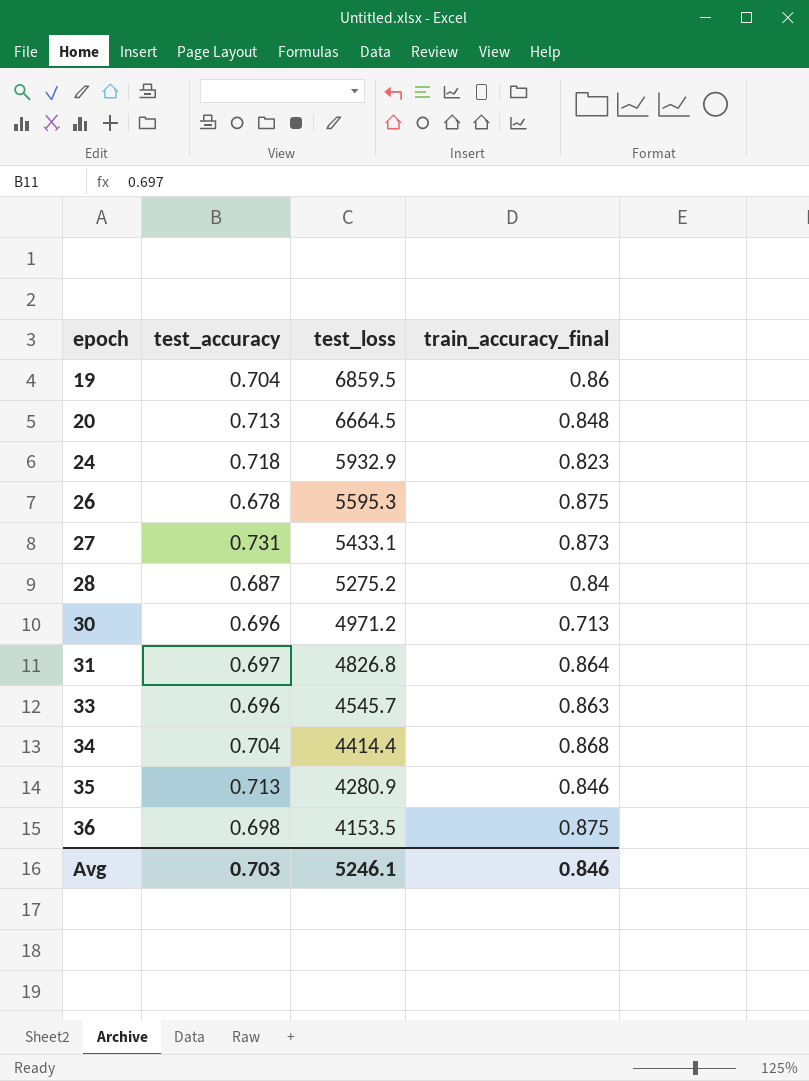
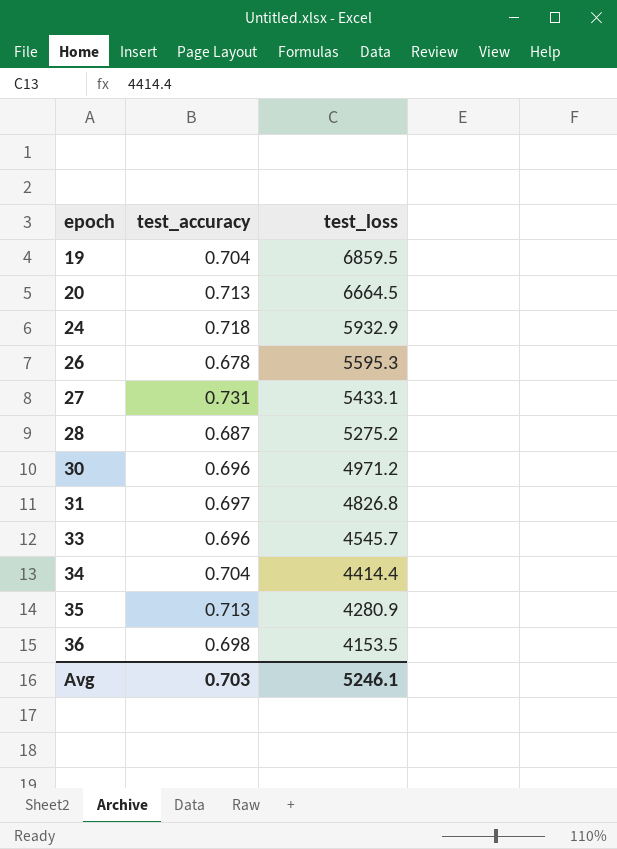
column train_accuracy_final | position: 4 -> none

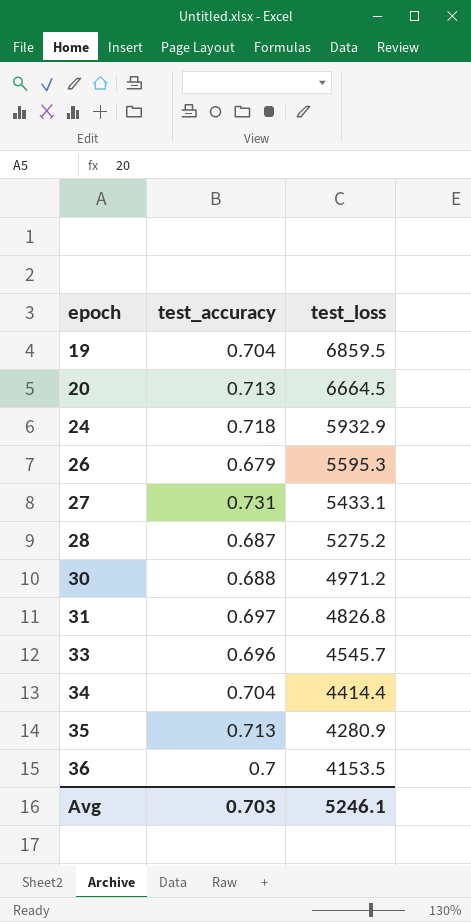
26 | test_accuracy: 0.678 -> 0.679
30 | test_accuracy: 0.696 -> 0.688
36 | test_accuracy: 0.698 -> 0.7

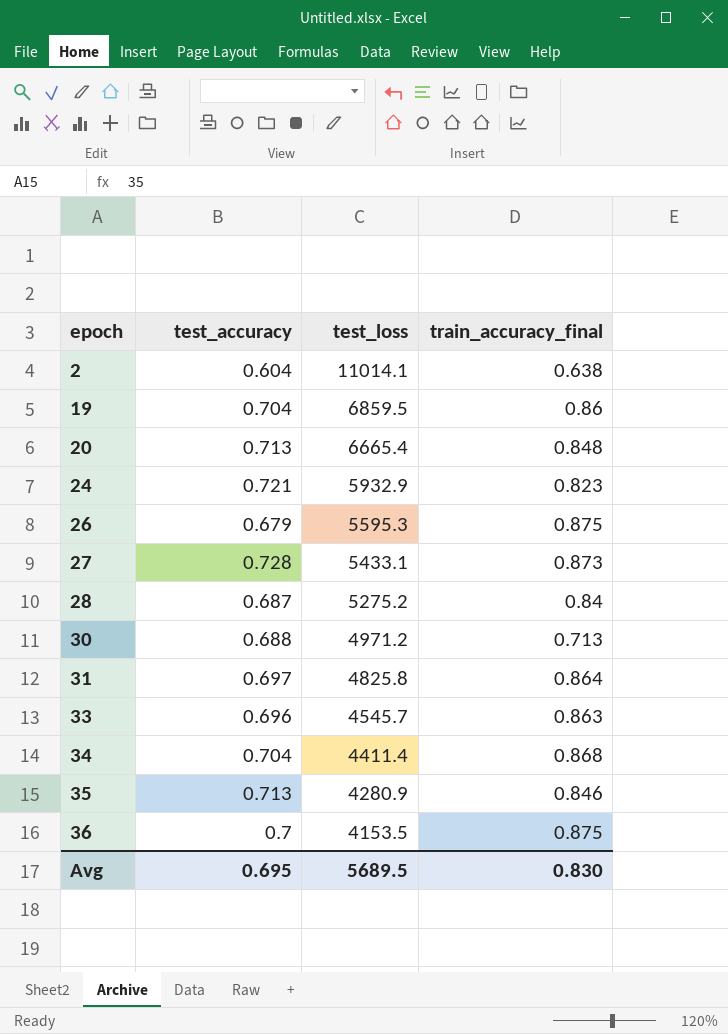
column train_accuracy_final | position: none -> 4
row 2: none -> 0.604 | 11014.1 | 0.638
20 | test_loss: 6664.5 -> 6665.4
24 | test_accuracy: 0.718 -> 0.721
27 | test_accuracy: 0.731 -> 0.728
31 | test_loss: 4826.8 -> 4825.8
34 | test_loss: 4414.4 -> 4411.4
Avg | test_accuracy: 0.703 -> 0.695
Avg | test_loss: 5246.1 -> 5689.5

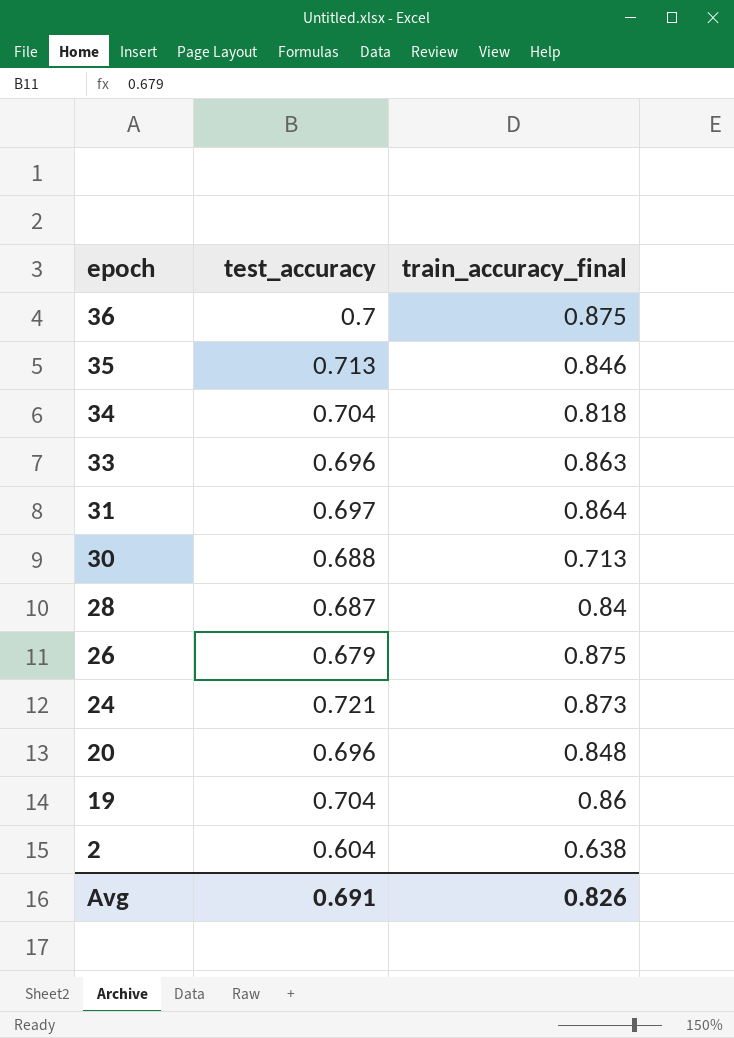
row order: epoch ascending -> epoch descending
column test_loss | position: 3 -> none
row 27: 0.728 | 5433.1 | 0.873 -> none
34 | train_accuracy_final: 0.868 -> 0.818
24 | train_accuracy_final: 0.823 -> 0.873
20 | test_accuracy: 0.713 -> 0.696
Avg | test_accuracy: 0.695 -> 0.691
Avg | train_accuracy_final: 0.830 -> 0.826

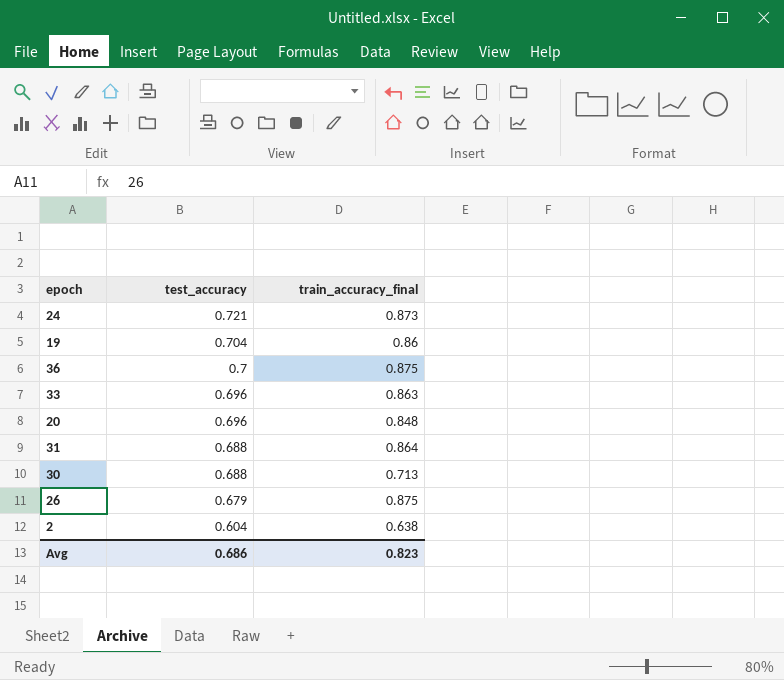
row order: epoch descending -> test_accuracy descending
row 35: 0.713 | 0.846 -> none
row 34: 0.704 | 0.818 -> none
row 28: 0.687 | 0.84 -> none
31 | test_accuracy: 0.697 -> 0.688
Avg | test_accuracy: 0.691 -> 0.686
Avg | train_accuracy_final: 0.826 -> 0.823

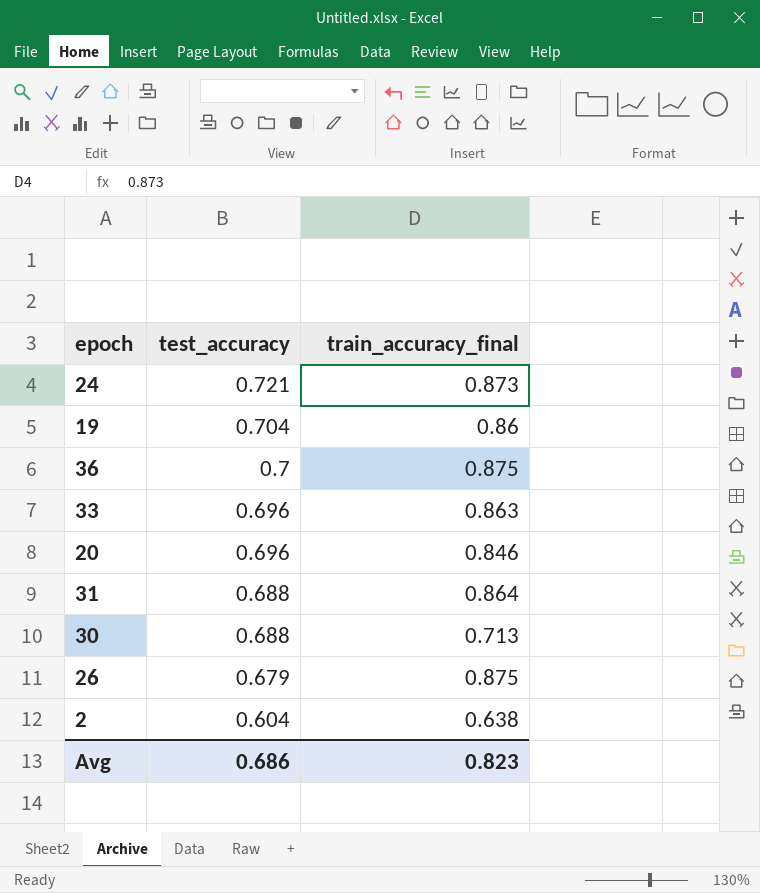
20 | train_accuracy_final: 0.848 -> 0.846

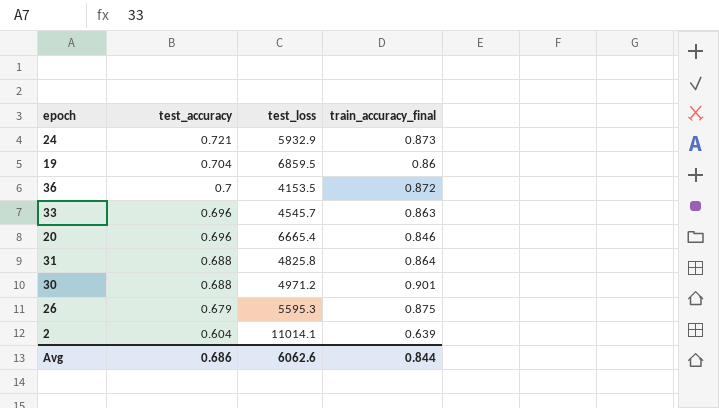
column test_loss | position: none -> 3
36 | train_accuracy_final: 0.875 -> 0.872
30 | train_accuracy_final: 0.713 -> 0.901
2 | train_accuracy_final: 0.638 -> 0.639
Avg | train_accuracy_final: 0.823 -> 0.844

